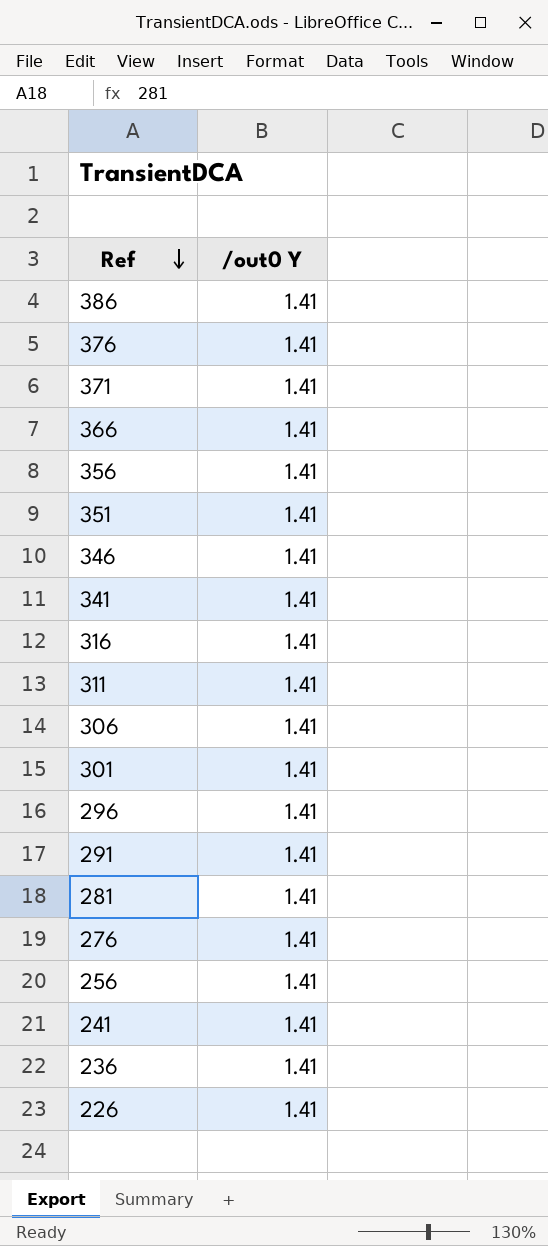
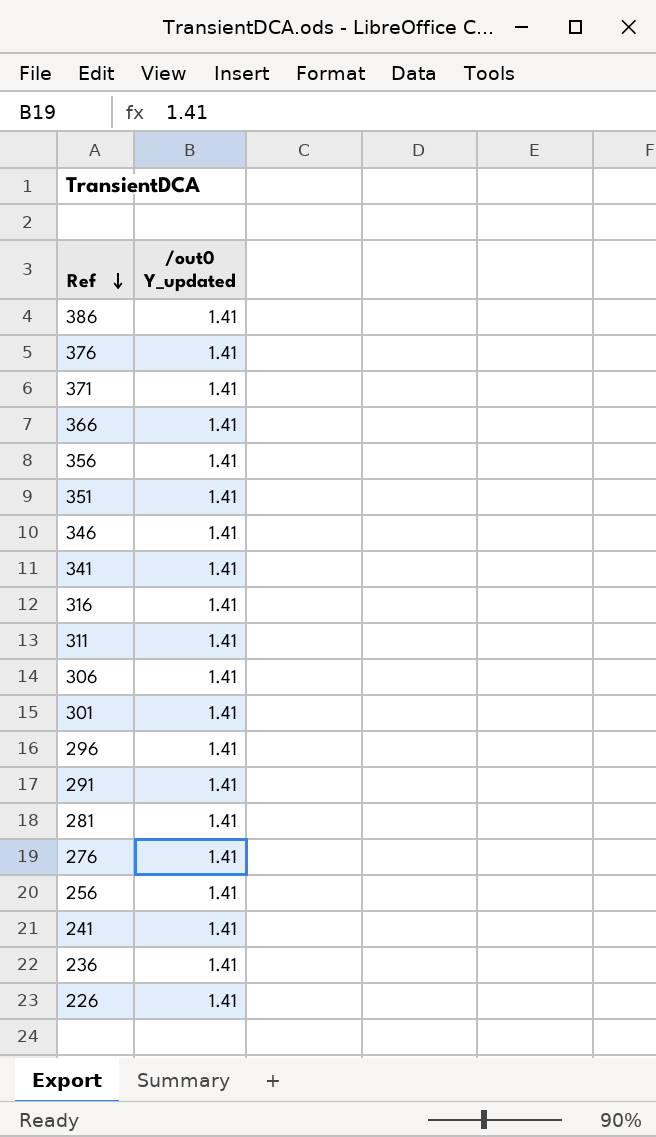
column name: /out0 Y -> /out0 Y_updated

